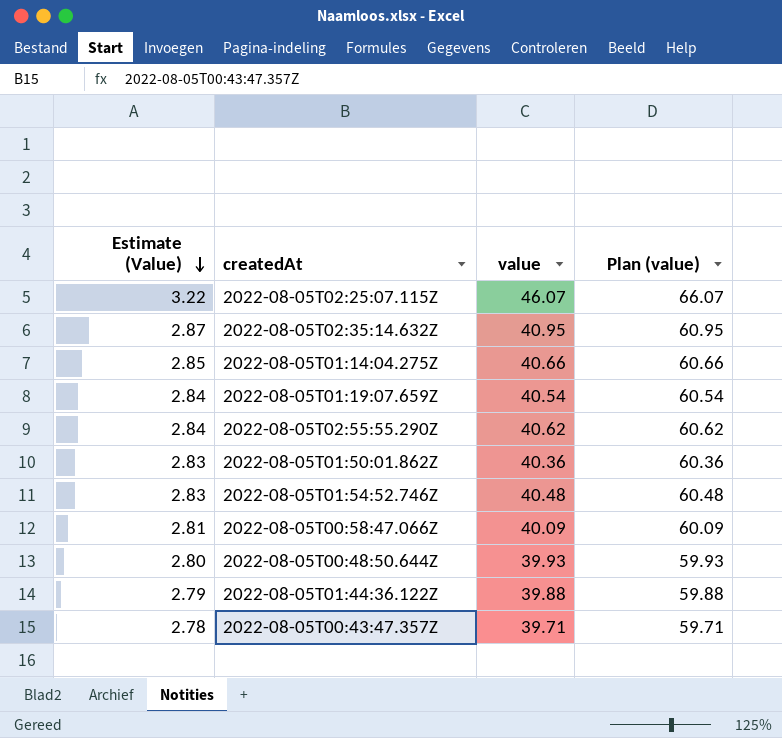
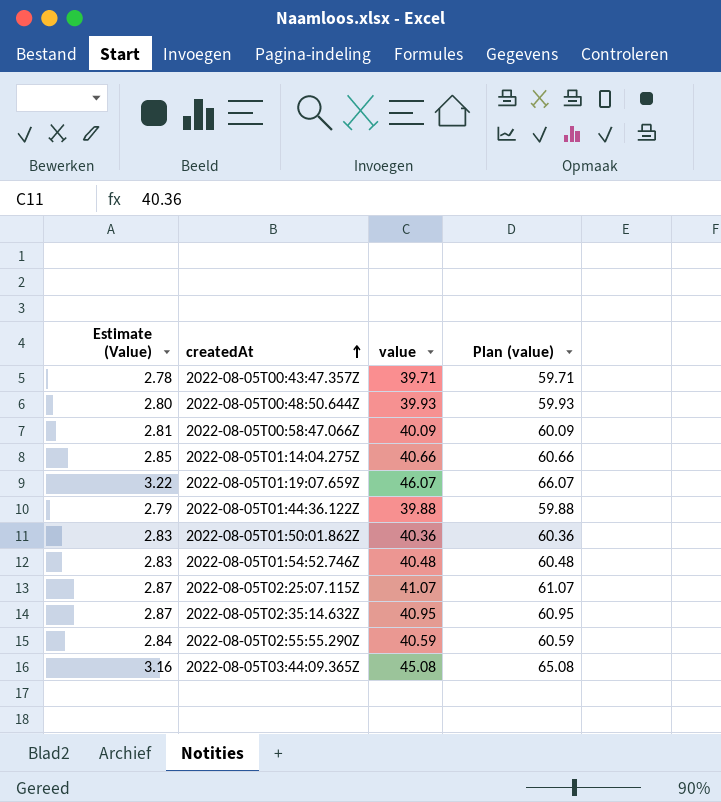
row order: Estimate (Value) descending -> createdAt ascending
2022-08-05T01:19:07.659Z | Estimate (Value): 2.84 -> 3.22
2022-08-05T01:19:07.659Z | value: 40.54 -> 46.07
2022-08-05T01:19:07.659Z | Plan (value): 60.54 -> 66.07
2022-08-05T02:25:07.115Z | Estimate (Value): 3.22 -> 2.87
2022-08-05T02:25:07.115Z | value: 46.07 -> 41.07
2022-08-05T02:25:07.115Z | Plan (value): 66.07 -> 61.07
2022-08-05T02:55:55.290Z | value: 40.62 -> 40.59
2022-08-05T02:55:55.290Z | Plan (value): 60.62 -> 60.59
row 2022-08-05T03:44:09.365Z: none -> 3.16 | 45.08 | 65.08

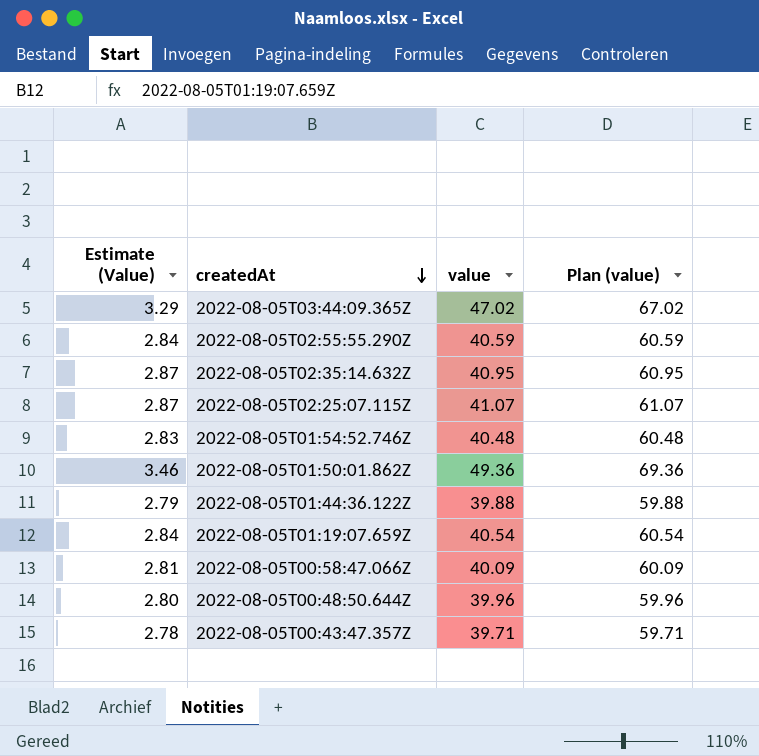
row order: createdAt ascending -> createdAt descending
row 2022-08-05T01:14:04.275Z: 2.85 | 40.66 | 60.66 -> none
2022-08-05T03:44:09.365Z | Estimate (Value): 3.16 -> 3.29
2022-08-05T03:44:09.365Z | value: 45.08 -> 47.02
2022-08-05T03:44:09.365Z | Plan (value): 65.08 -> 67.02
2022-08-05T01:50:01.862Z | Estimate (Value): 2.83 -> 3.46
2022-08-05T01:50:01.862Z | value: 40.36 -> 49.36
2022-08-05T01:50:01.862Z | Plan (value): 60.36 -> 69.36
2022-08-05T01:19:07.659Z | Estimate (Value): 3.22 -> 2.84
2022-08-05T01:19:07.659Z | value: 46.07 -> 40.54
2022-08-05T01:19:07.659Z | Plan (value): 66.07 -> 60.54
2022-08-05T00:48:50.644Z | value: 39.93 -> 39.96
2022-08-05T00:48:50.644Z | Plan (value): 59.93 -> 59.96

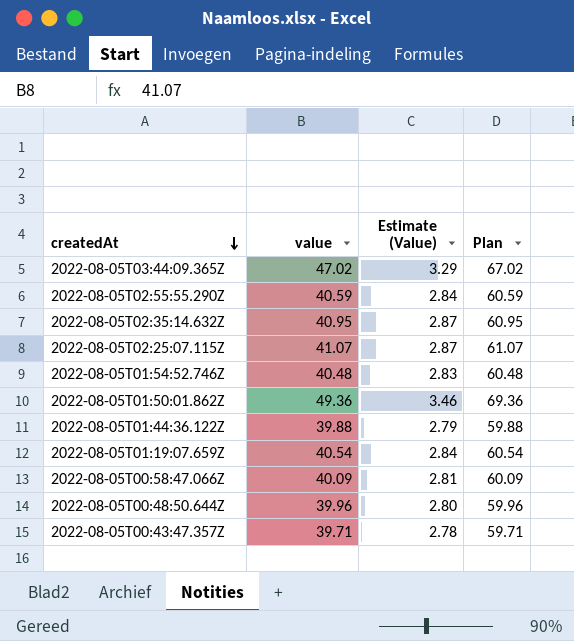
column Estimate (Value) | position: 1 -> 3
column name: Plan (value) -> Plan

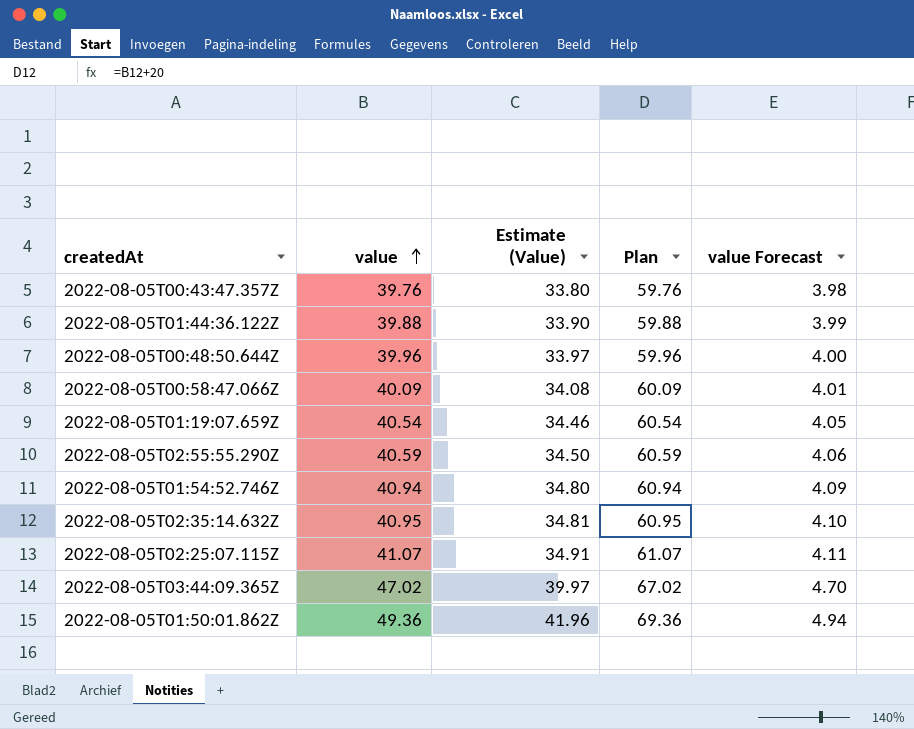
row order: createdAt descending -> value ascending
column Estimate (Value) | formula: [value] * 0.07 -> [value] * 0.85
column value Forecast | formula: none -> [value] * 0.1
2022-08-05T00:43:47.357Z | value: 39.71 -> 39.76
2022-08-05T00:43:47.357Z | Plan: 59.71 -> 59.76
2022-08-05T01:54:52.746Z | value: 40.48 -> 40.94
2022-08-05T01:54:52.746Z | Plan: 60.48 -> 60.94

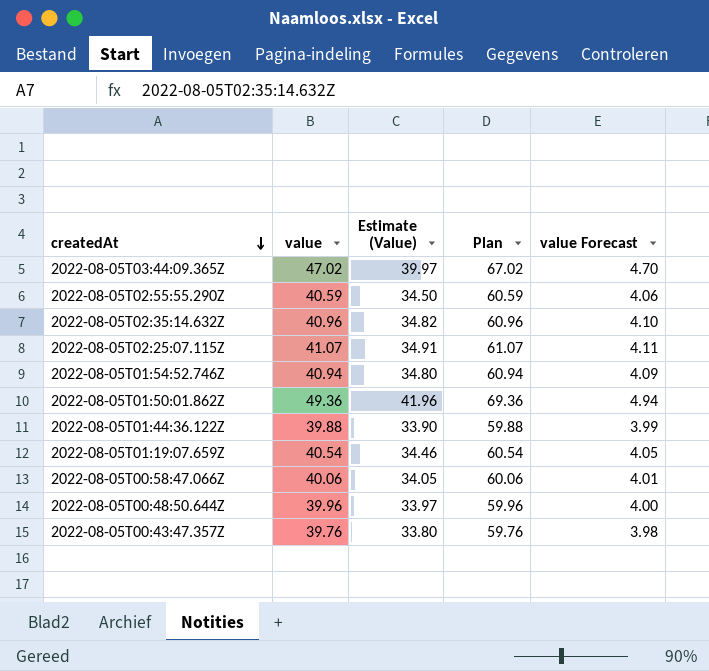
row order: value ascending -> createdAt descending
2022-08-05T02:35:14.632Z | value: 40.95 -> 40.96
2022-08-05T02:35:14.632Z | Estimate (Value): 34.81 -> 34.82
2022-08-05T02:35:14.632Z | Plan: 60.95 -> 60.96
2022-08-05T00:58:47.066Z | value: 40.09 -> 40.06
2022-08-05T00:58:47.066Z | Estimate (Value): 34.08 -> 34.05
2022-08-05T00:58:47.066Z | Plan: 60.09 -> 60.06

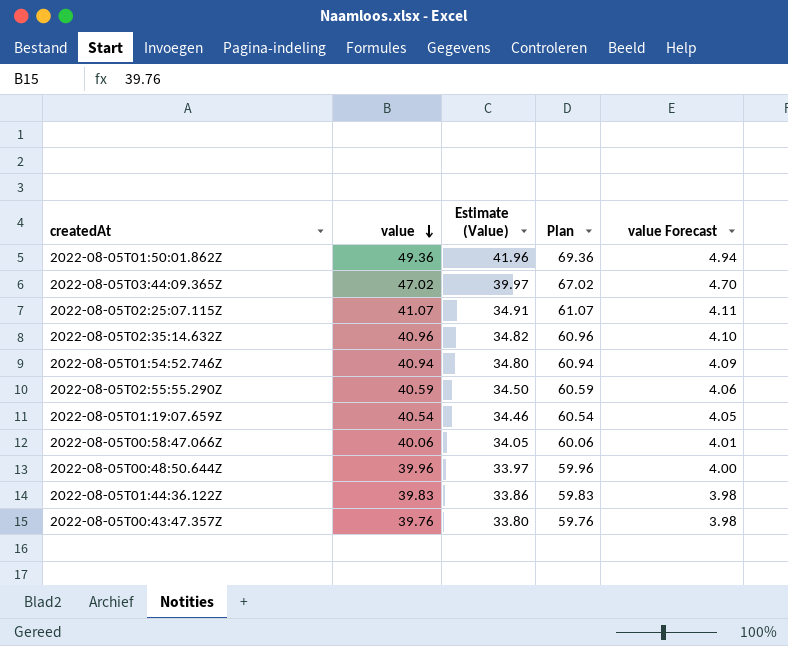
row order: createdAt descending -> value descending
2022-08-05T01:44:36.122Z | value: 39.88 -> 39.83
2022-08-05T01:44:36.122Z | Estimate (Value): 33.90 -> 33.86
2022-08-05T01:44:36.122Z | Plan: 59.88 -> 59.83
2022-08-05T01:44:36.122Z | value Forecast: 3.99 -> 3.98

